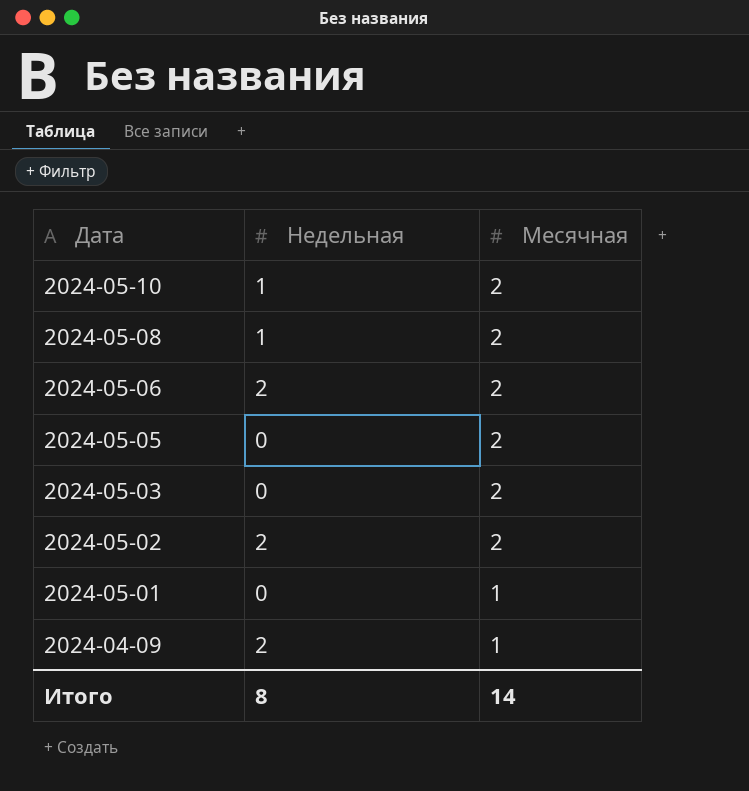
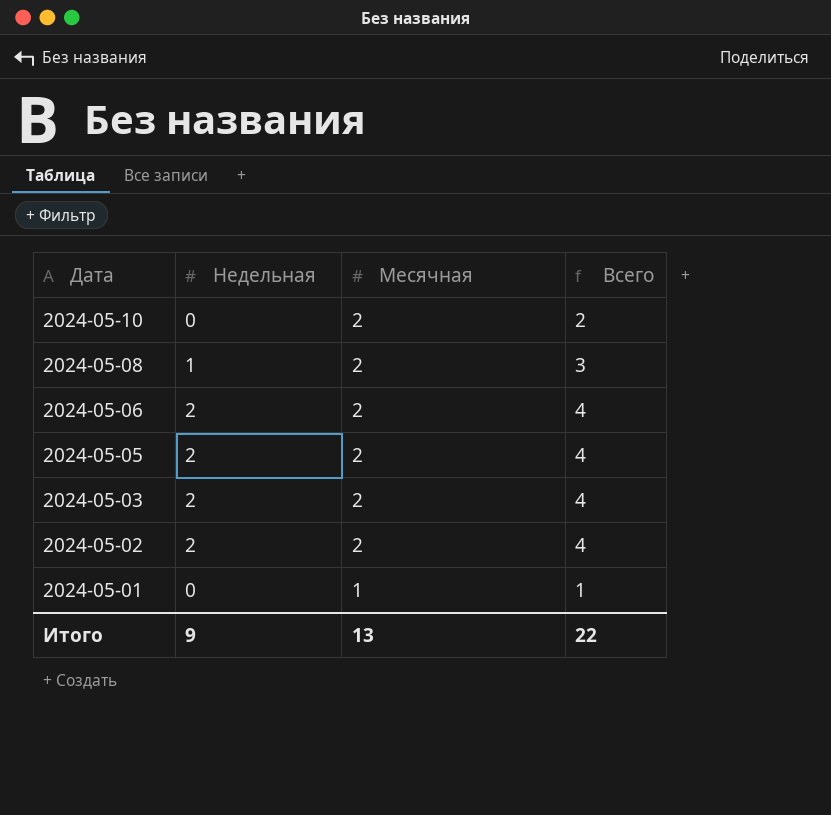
column Всего | formula: none -> [Недельная] + [Месячная]
row 2024-04-09: 2 | 1 -> none
2024-05-10 | Недельная: 1 -> 0
2024-05-05 | Недельная: 0 -> 2
2024-05-03 | Недельная: 0 -> 2
Итого | Недельная: 8 -> 9
Итого | Месячная: 14 -> 13

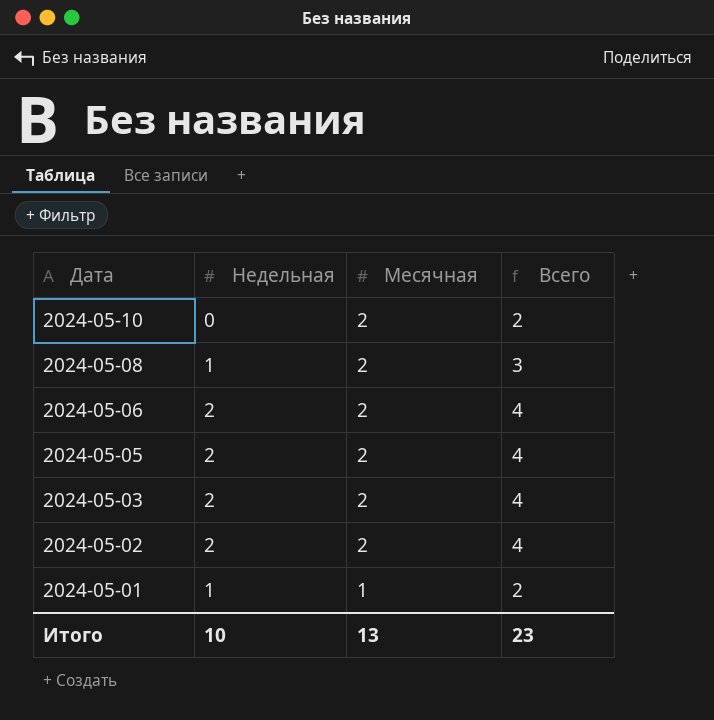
2024-05-01 | Недельная: 0 -> 1
2024-05-01 | Всего: 1 -> 2
Итого | Недельная: 9 -> 10
Итого | Всего: 22 -> 23

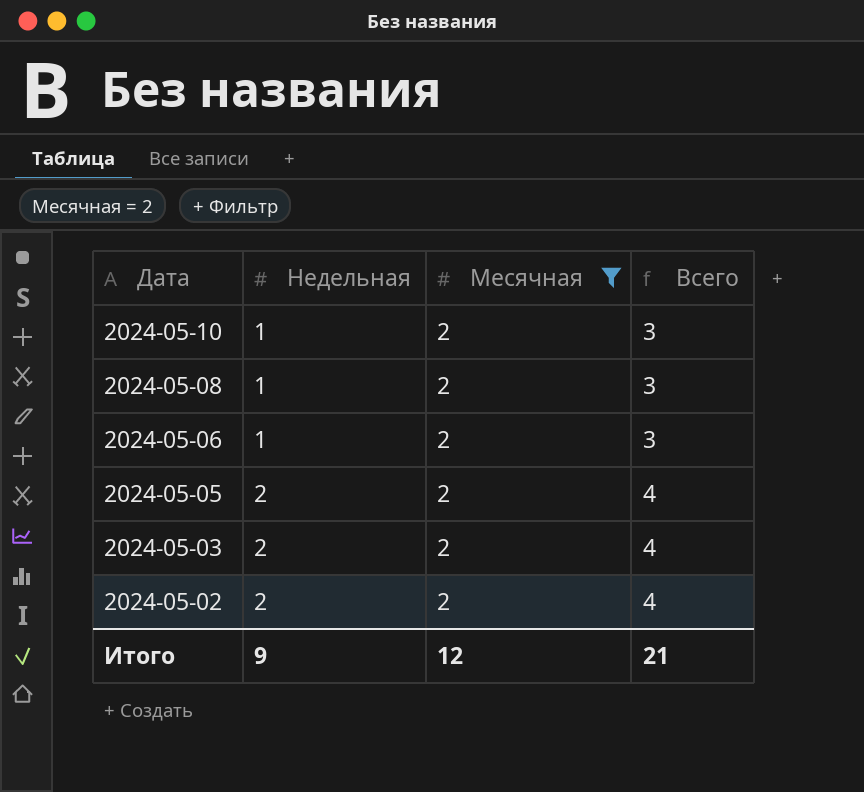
filter: none -> Месячная = 2
2024-05-10 | Недельная: 0 -> 1
2024-05-10 | Всего: 2 -> 3
2024-05-06 | Недельная: 2 -> 1
2024-05-06 | Всего: 4 -> 3
Итого | Недельная: 10 -> 9
Итого | Месячная: 13 -> 12
Итого | Всего: 23 -> 21

